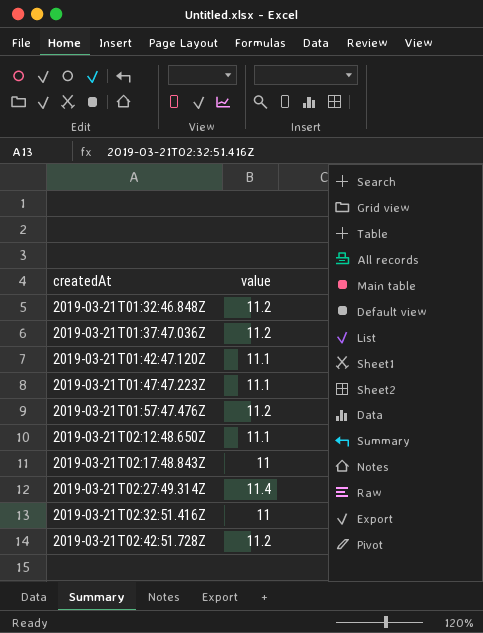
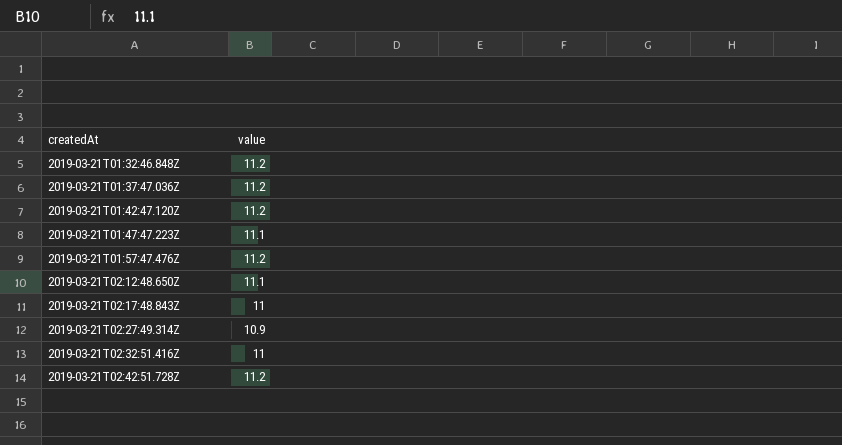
2019-03-21T01:42:47.120Z | value: 11.1 -> 11.2
2019-03-21T02:27:49.314Z | value: 11.4 -> 10.9

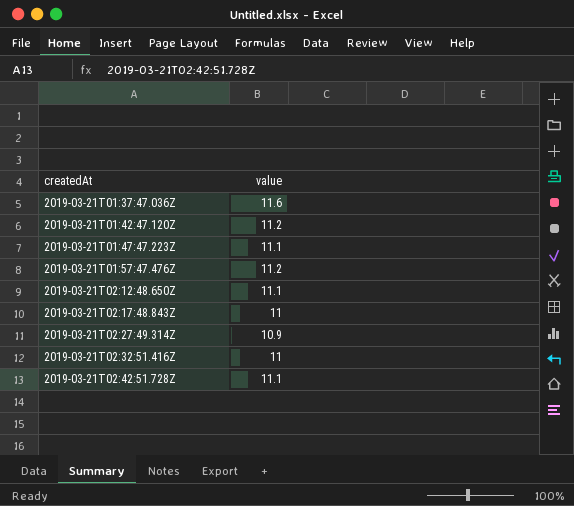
row 2019-03-21T01:32:46.848Z: 11.2 -> none
2019-03-21T01:37:47.036Z | value: 11.2 -> 11.6
2019-03-21T02:42:51.728Z | value: 11.2 -> 11.1

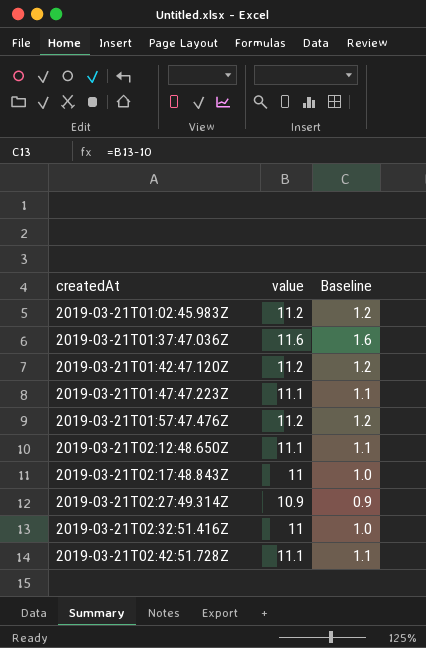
column Baseline | formula: none -> [value] - 10
row 2019-03-21T01:02:45.983Z: none -> 11.2 | 1.2

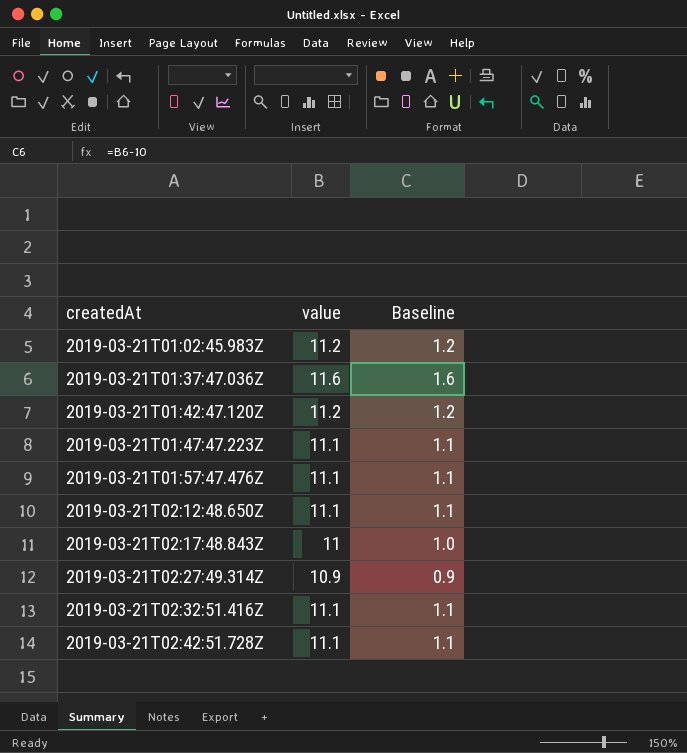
2019-03-21T01:57:47.476Z | value: 11.2 -> 11.1
2019-03-21T01:57:47.476Z | Baseline: 1.2 -> 1.1
2019-03-21T02:32:51.416Z | value: 11 -> 11.1
2019-03-21T02:32:51.416Z | Baseline: 1.0 -> 1.1

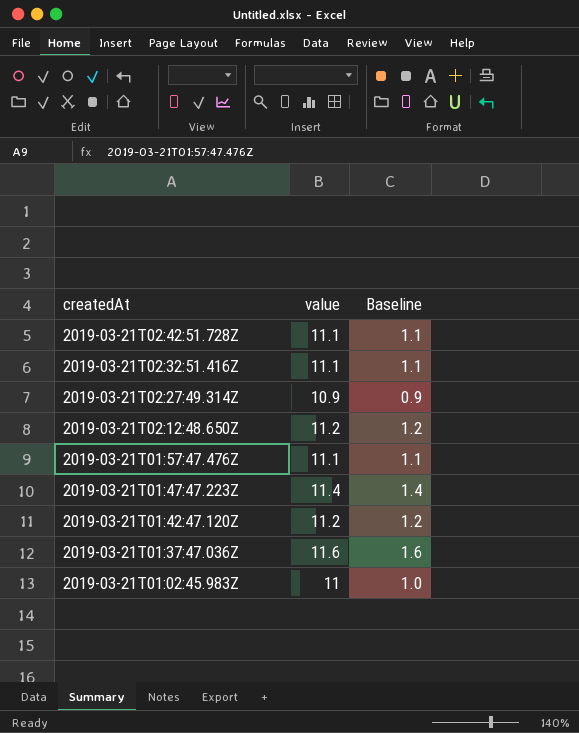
row order: createdAt ascending -> createdAt descending
row 2019-03-21T02:17:48.843Z: 11 | 1.0 -> none
2019-03-21T02:12:48.650Z | value: 11.1 -> 11.2
2019-03-21T02:12:48.650Z | Baseline: 1.1 -> 1.2
2019-03-21T01:47:47.223Z | value: 11.1 -> 11.4
2019-03-21T01:47:47.223Z | Baseline: 1.1 -> 1.4
2019-03-21T01:02:45.983Z | value: 11.2 -> 11
2019-03-21T01:02:45.983Z | Baseline: 1.2 -> 1.0

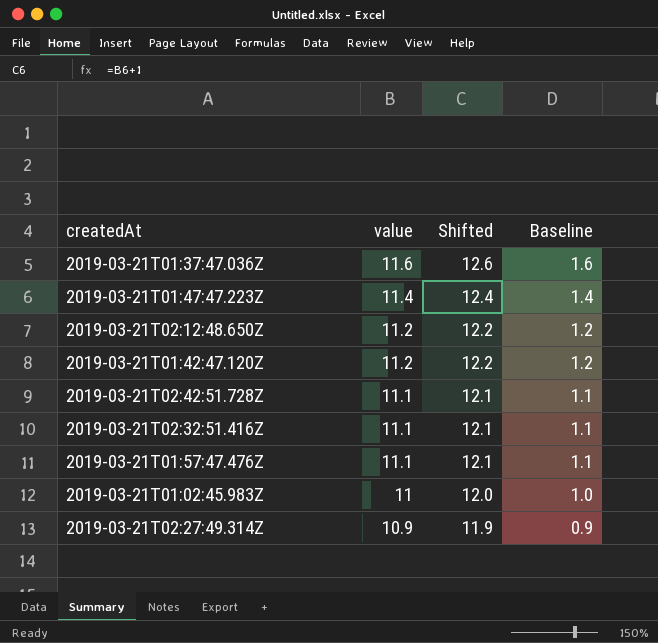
row order: createdAt descending -> value descending
column Shifted | formula: none -> [value] + 1

